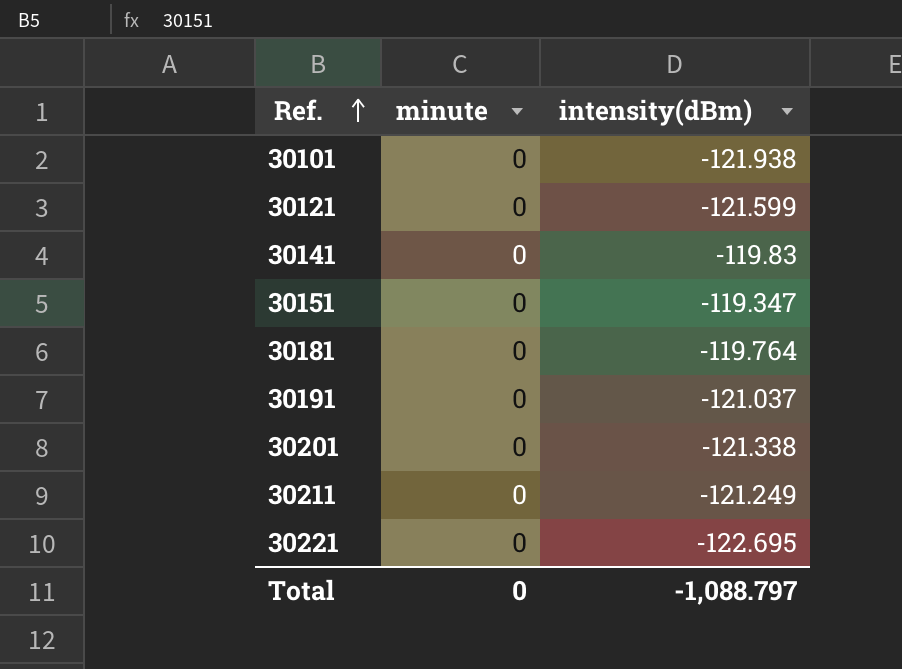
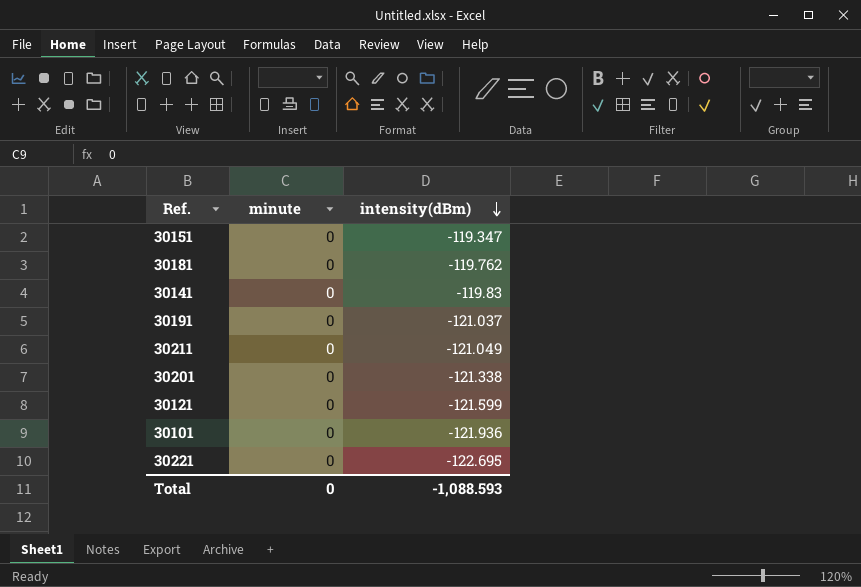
row order: Ref. ascending -> intensity(dBm) descending
30181 | intensity(dBm): -119.764 -> -119.762
30211 | intensity(dBm): -121.249 -> -121.049
30101 | intensity(dBm): -121.938 -> -121.936
Total | intensity(dBm): -1,088.797 -> -1,088.593

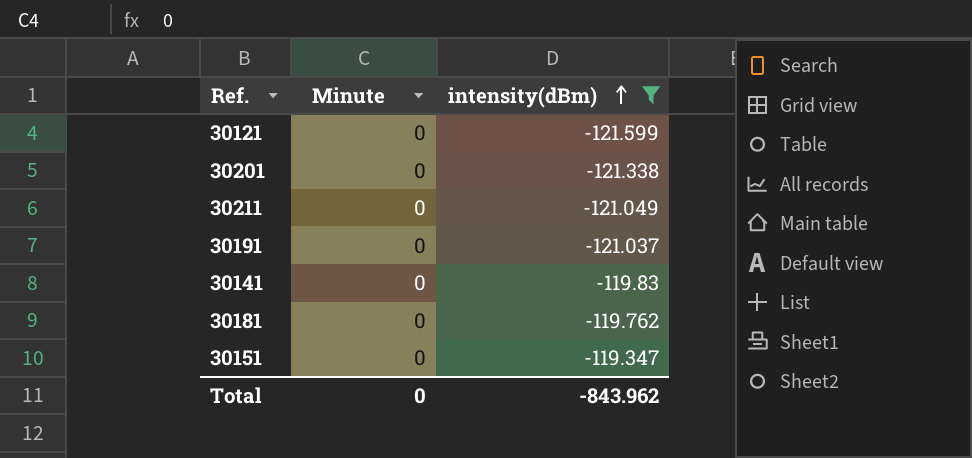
filter: none -> intensity(dBm) >= -121.599
row order: intensity(dBm) descending -> intensity(dBm) ascending
column name: minute -> Minute
Total | intensity(dBm): -1,088.593 -> -843.962

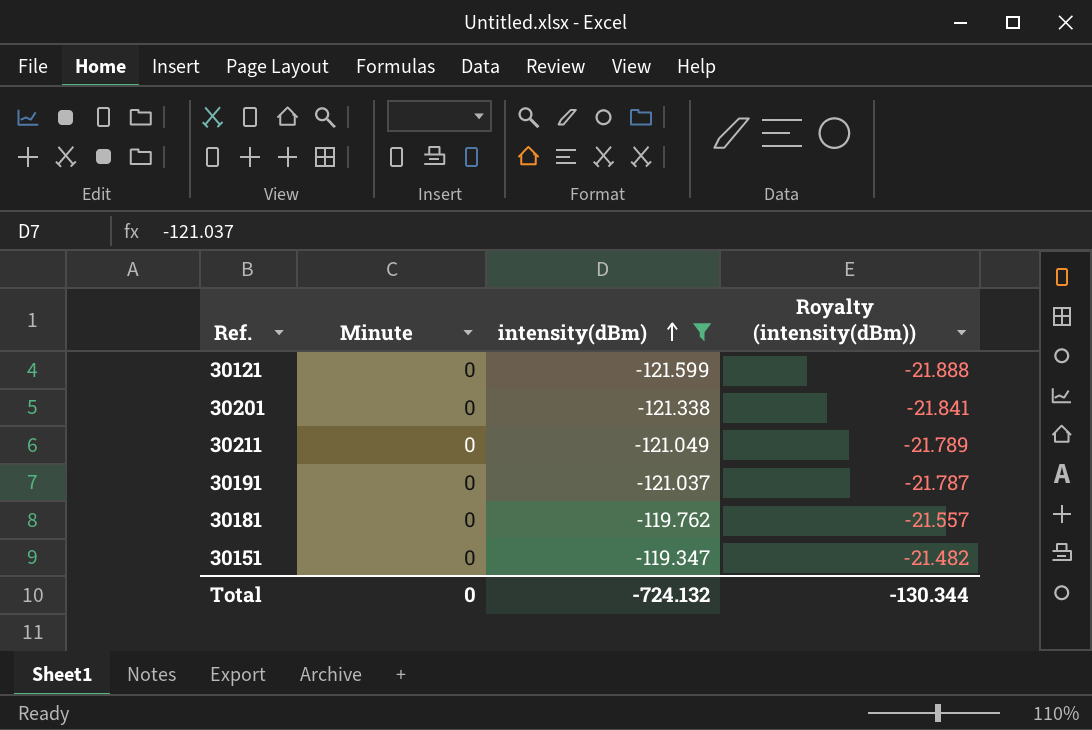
column Royalty (intensity(dBm)) | formula: none -> [intensity(dBm)] * 0.18
row 30141: 0 | -119.83 -> none
Total | intensity(dBm): -843.962 -> -724.132

